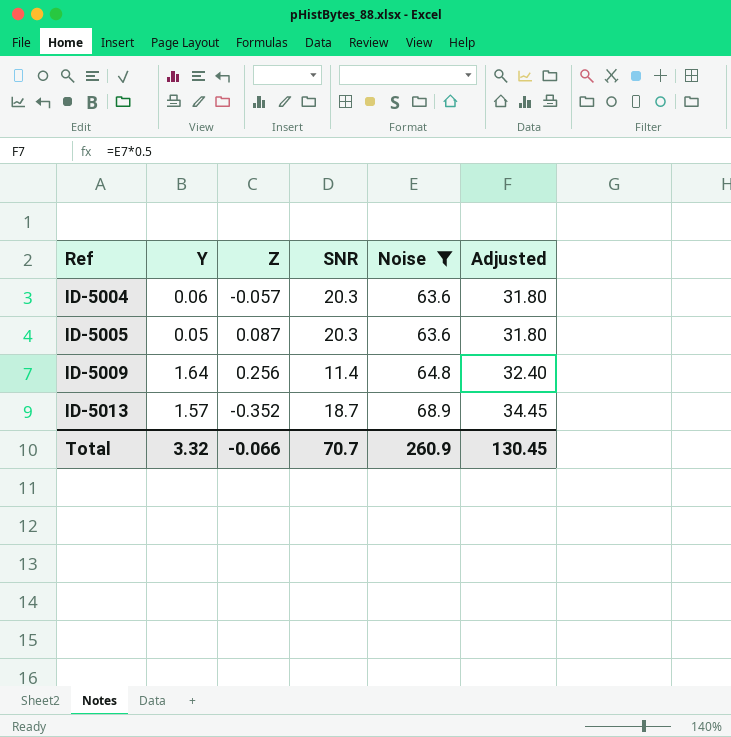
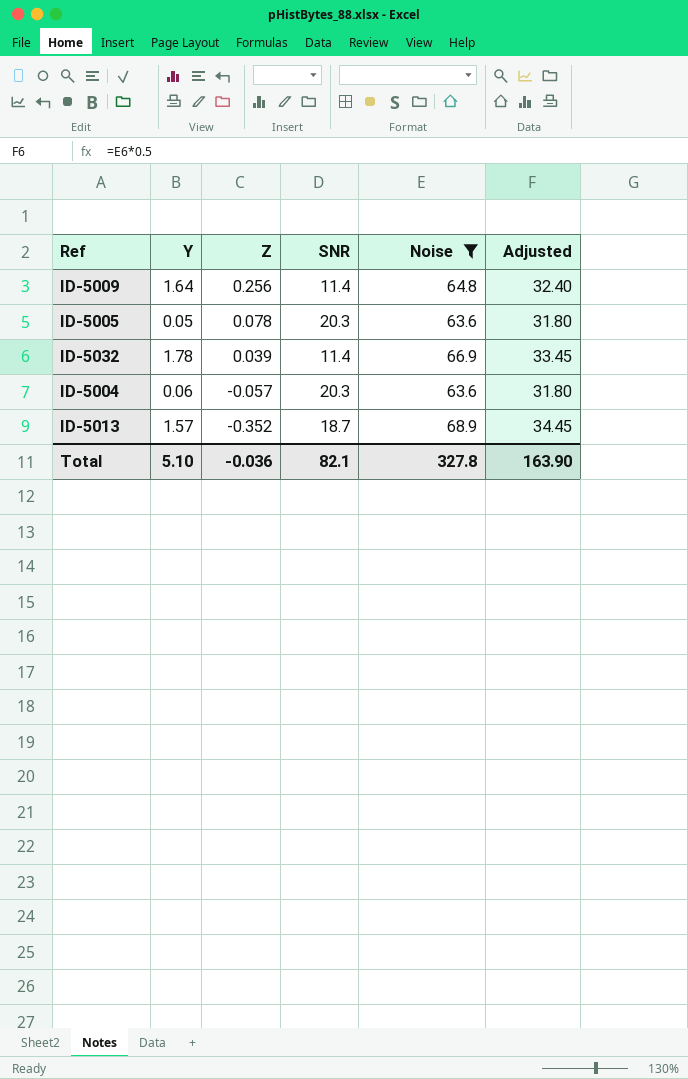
row order: Ref ascending -> Z descending
ID-5005 | Z: 0.087 -> 0.078
row ID-5032: none -> 1.78 | 0.039 | 11.4 | 66.9 | 33.45
Total | Y: 3.32 -> 5.10
Total | Z: -0.066 -> -0.036
Total | SNR: 70.7 -> 82.1
Total | Noise: 260.9 -> 327.8
Total | Adjusted: 130.45 -> 163.90

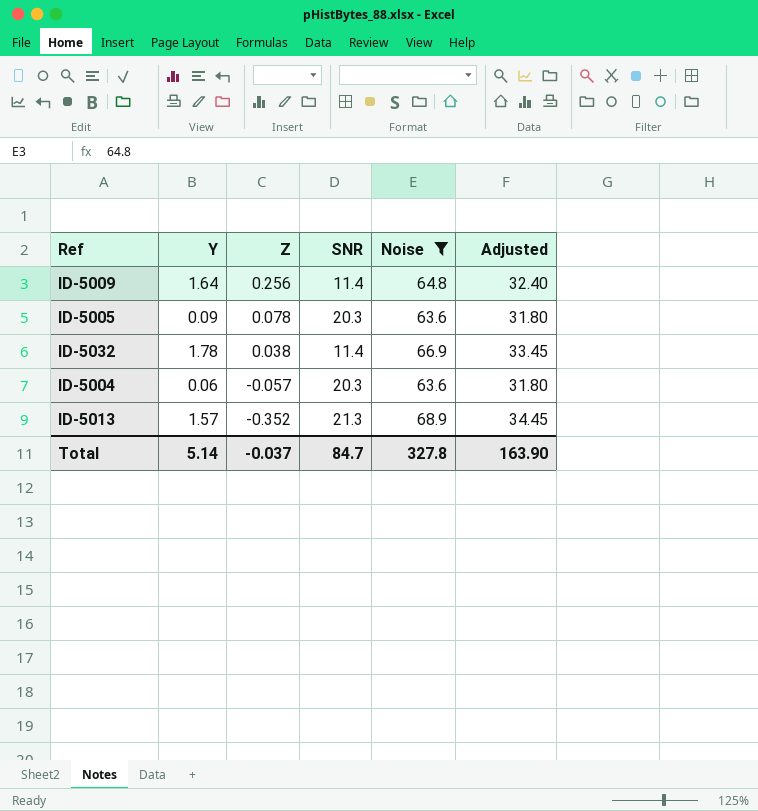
ID-5005 | Y: 0.05 -> 0.09
ID-5032 | Z: 0.039 -> 0.038
ID-5013 | SNR: 18.7 -> 21.3
Total | Y: 5.10 -> 5.14
Total | Z: -0.036 -> -0.037
Total | SNR: 82.1 -> 84.7

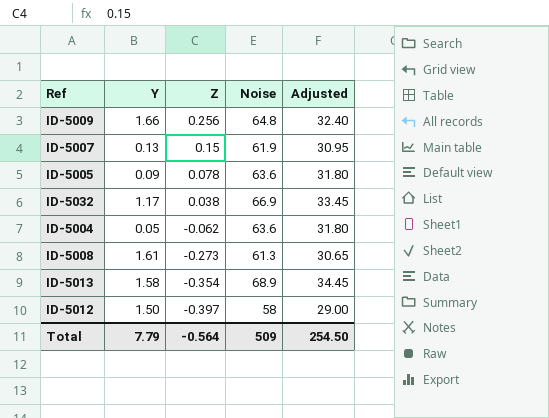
filter: Noise >= 63.6 -> none
column SNR | position: 4 -> none
ID-5009 | Y: 1.64 -> 1.66
ID-5032 | Y: 1.78 -> 1.17
ID-5004 | Y: 0.06 -> 0.05
ID-5004 | Z: -0.057 -> -0.062
ID-5013 | Y: 1.57 -> 1.58
ID-5013 | Z: -0.352 -> -0.354
Total | Y: 5.14 -> 7.79
Total | Z: -0.037 -> -0.564
Total | Noise: 327.8 -> 509
Total | Adjusted: 163.90 -> 254.50

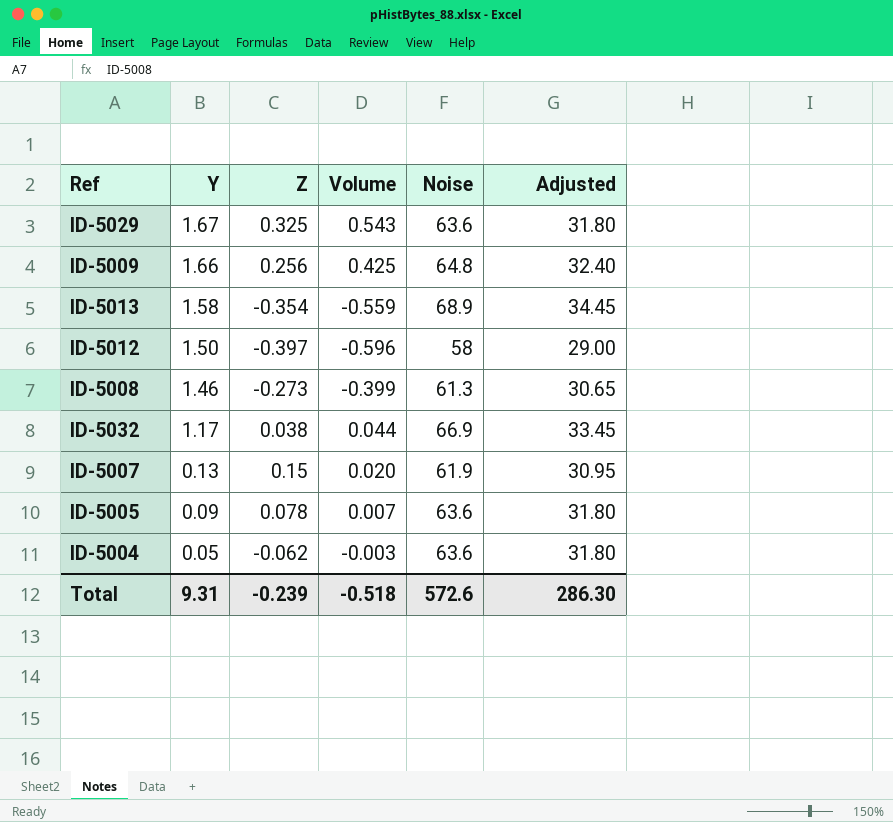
row order: Z descending -> Y descending
column Volume | formula: none -> [Y] * [Z]
row ID-5029: none -> 1.67 | 0.325 | 0.543 | 63.6 | 31.80
ID-5008 | Y: 1.61 -> 1.46
Total | Y: 7.79 -> 9.31
Total | Z: -0.564 -> -0.239
Total | Noise: 509 -> 572.6
Total | Adjusted: 254.50 -> 286.30

